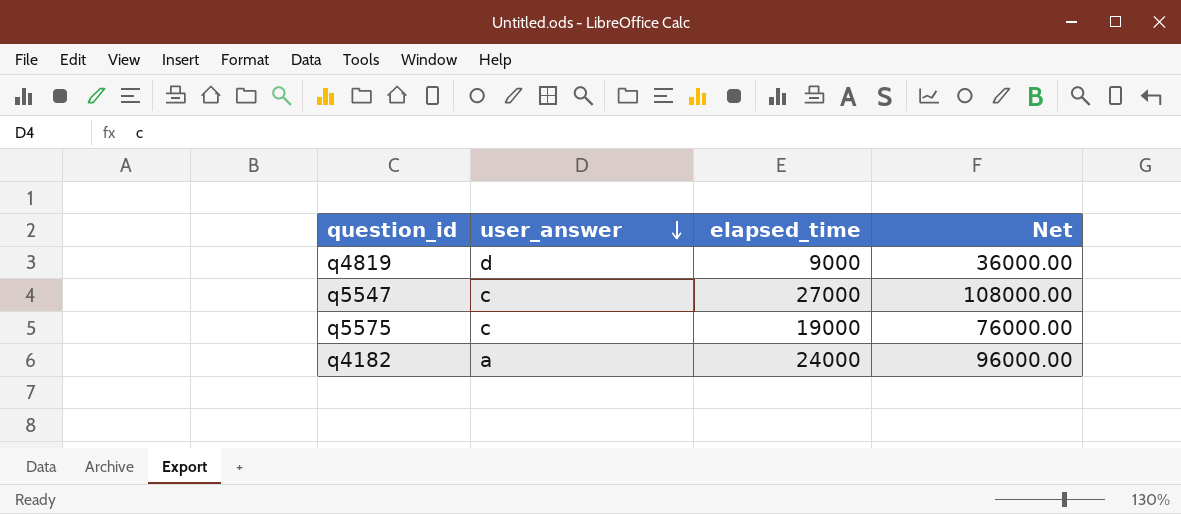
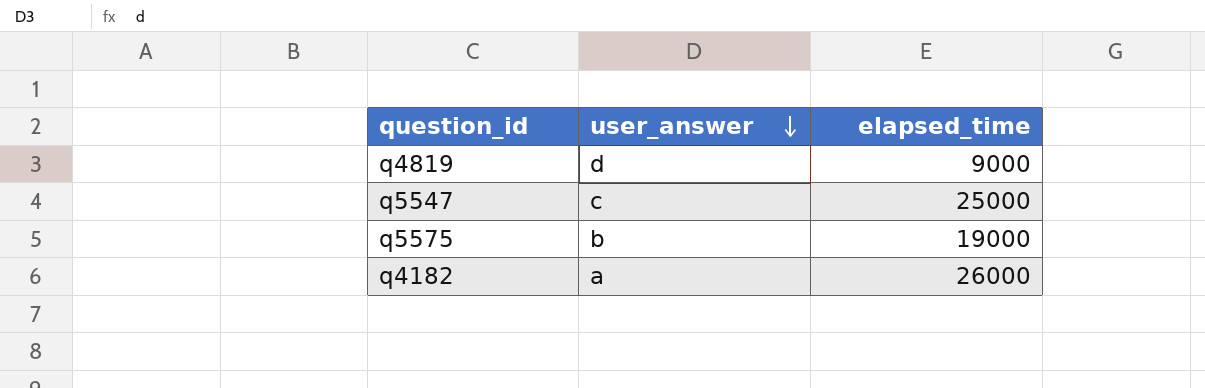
column Net | formula: [elapsed_time] * 4 -> none
q5547 | elapsed_time: 27000 -> 25000
q5575 | user_answer: c -> b
q4182 | elapsed_time: 24000 -> 26000

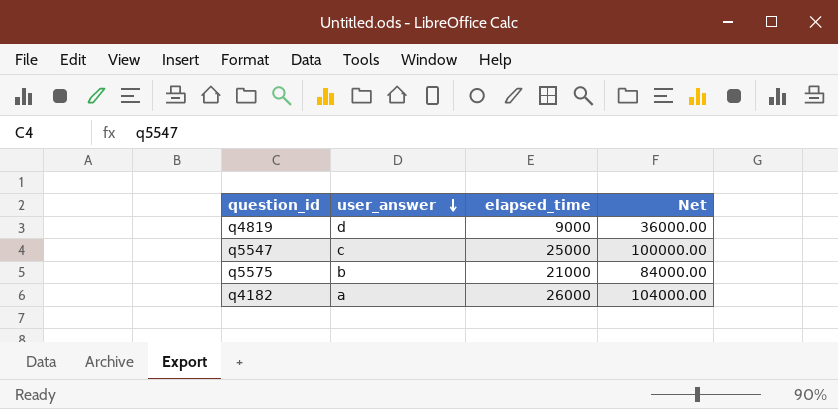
column Net | formula: none -> [elapsed_time] * 4
q5575 | elapsed_time: 19000 -> 21000

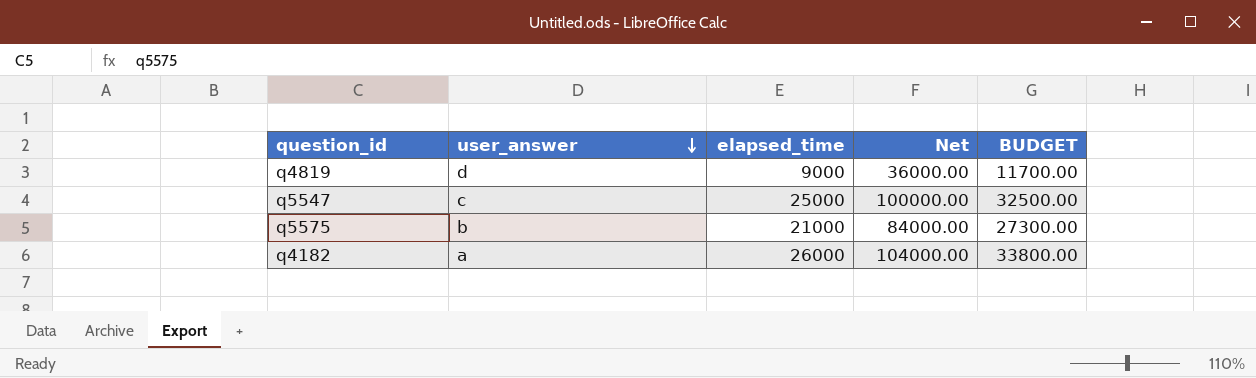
column BUDGET | formula: none -> [elapsed_time] * 1.3

